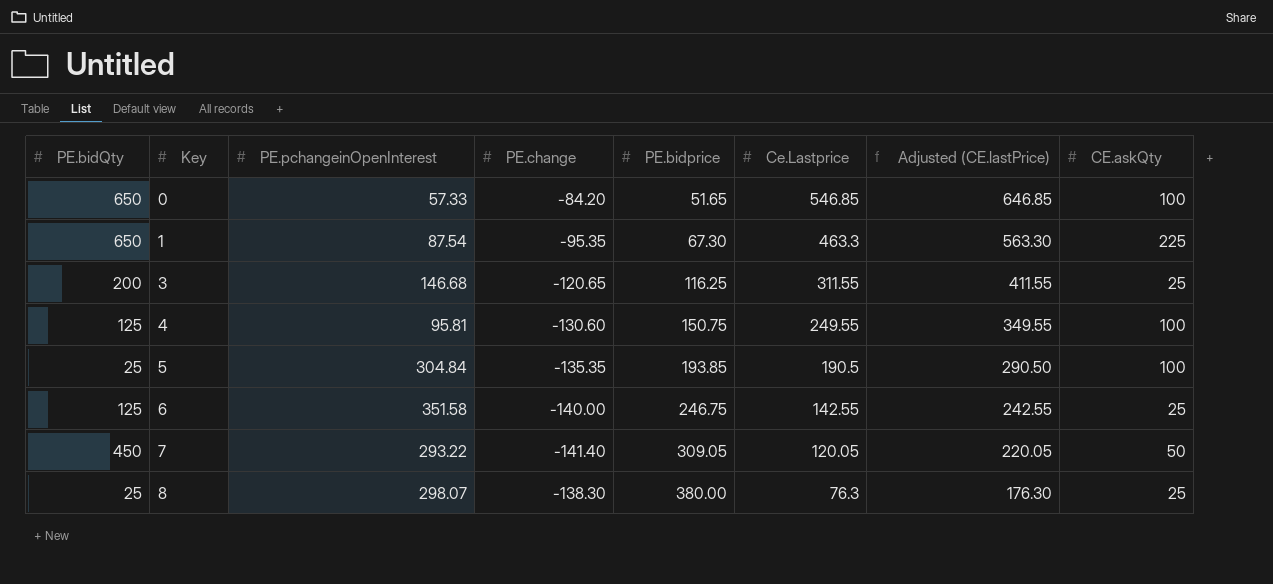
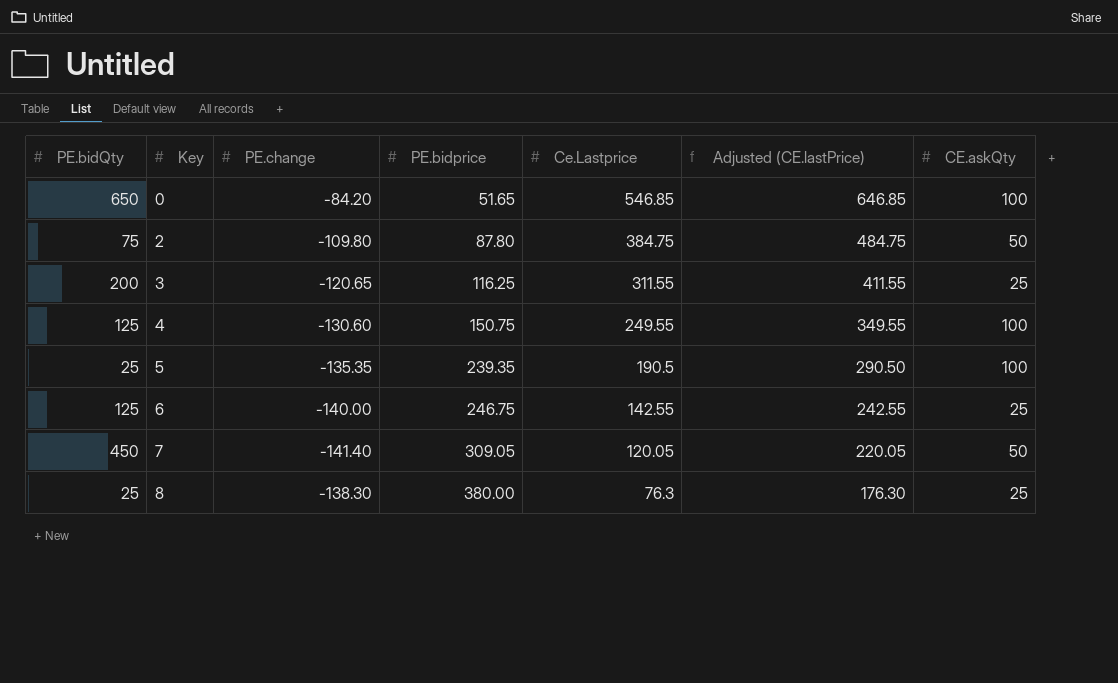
column PE.pchangeinOpenInterest | position: 3 -> none
row 1: 650 | 87.54 | -95.35 | 67.30 | 463.3 | 563.30 | 225 -> none
row 2: none -> 75 | -109.80 | 87.80 | 384.75 | 484.75 | 50
5 | PE.bidprice: 193.85 -> 239.35

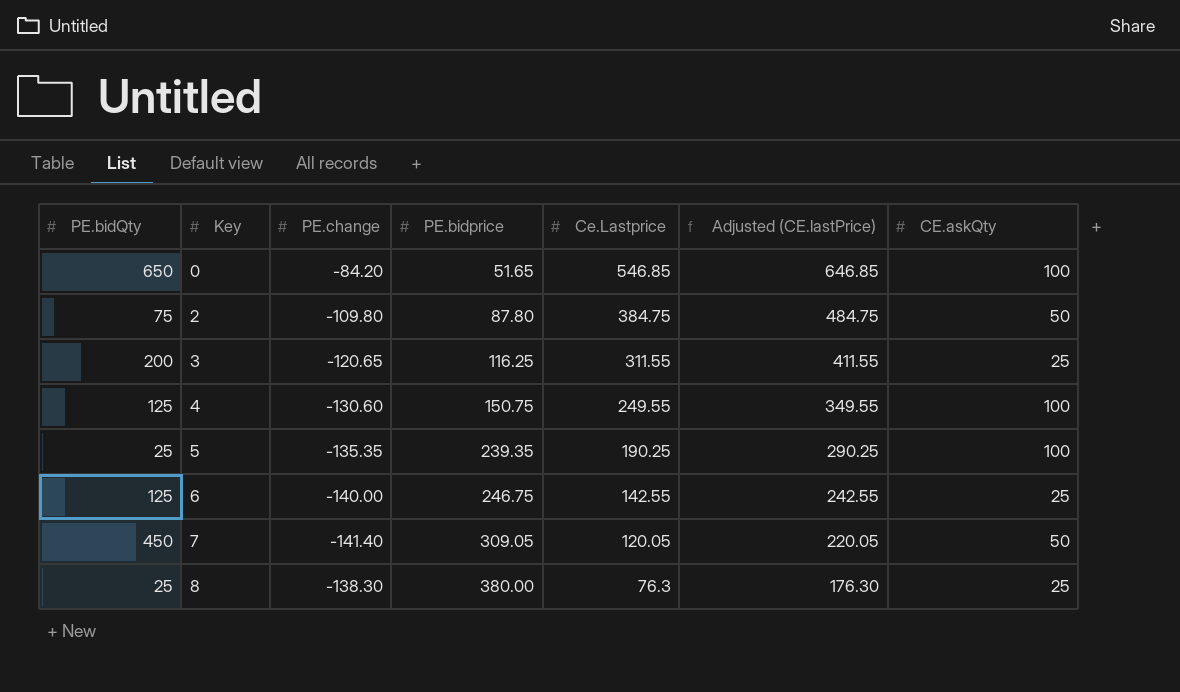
5 | Ce.Lastprice: 190.5 -> 190.25
5 | Adjusted (CE.lastPrice): 290.50 -> 290.25

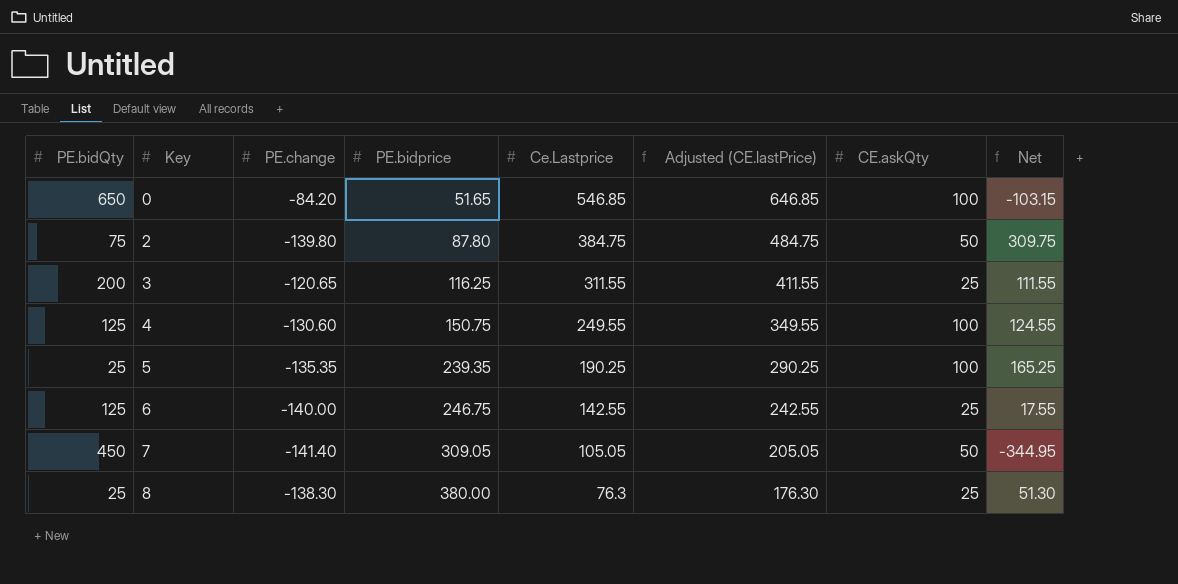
column Net | formula: none -> [Ce.Lastprice] - [PE.bidQty]
2 | PE.change: -109.80 -> -139.80
7 | Ce.Lastprice: 120.05 -> 105.05
7 | Adjusted (CE.lastPrice): 220.05 -> 205.05

